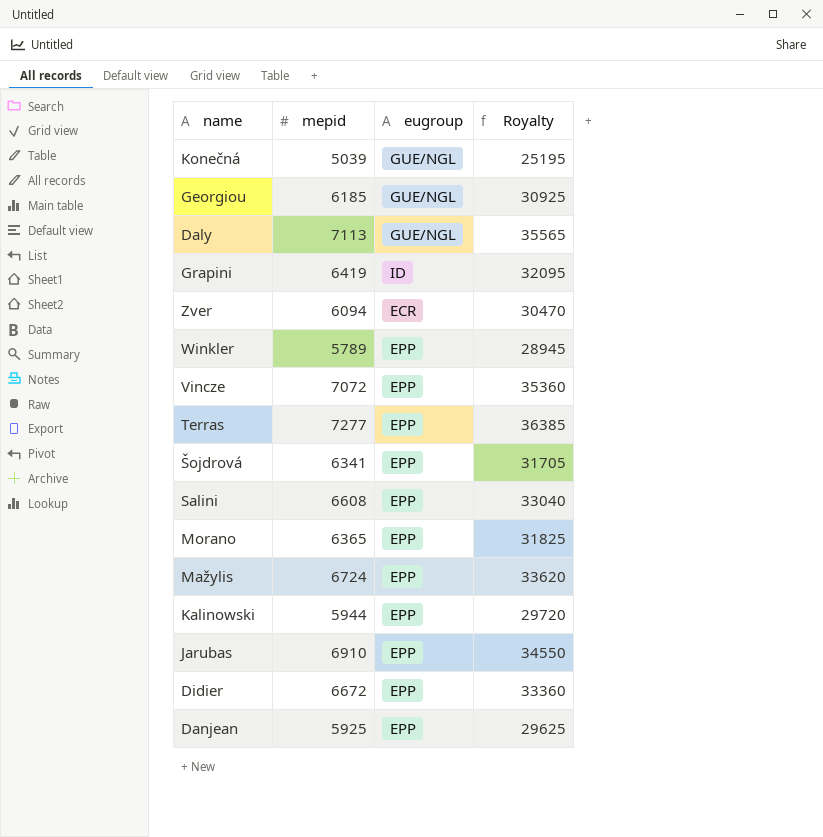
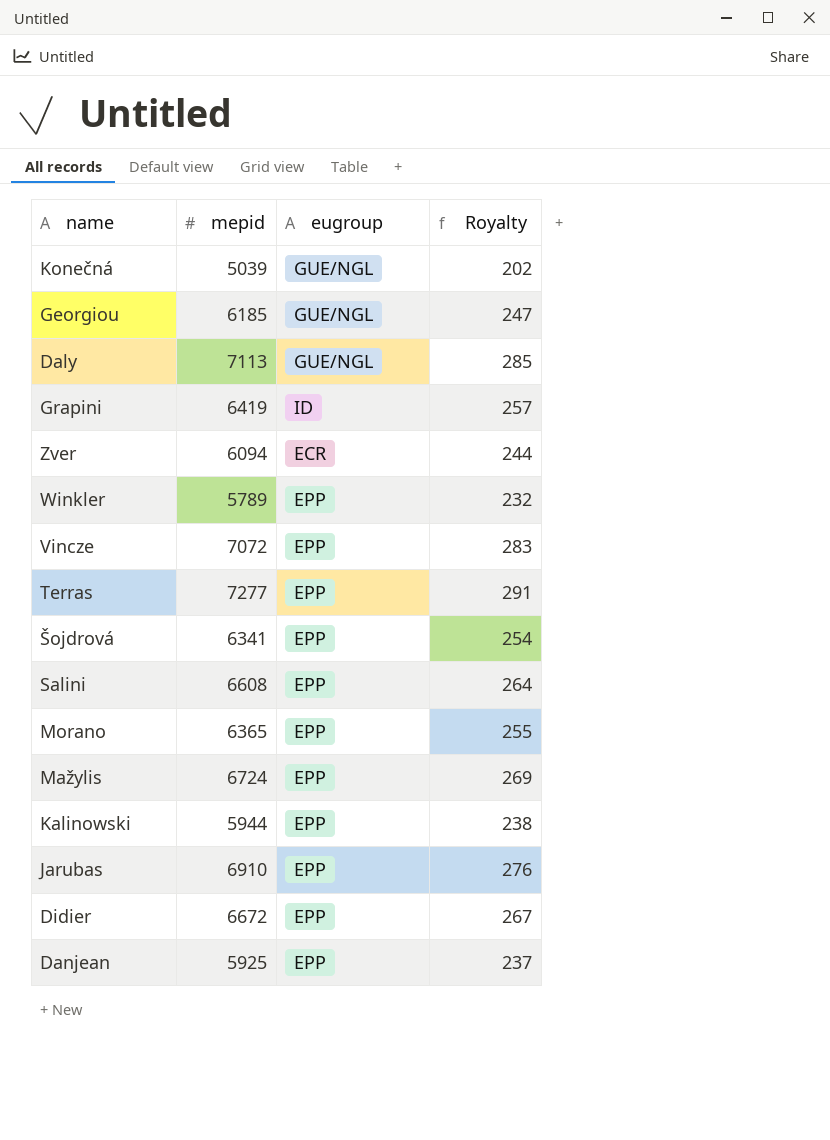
column Royalty | formula: [mepid] * 5 -> [mepid] * 0.04

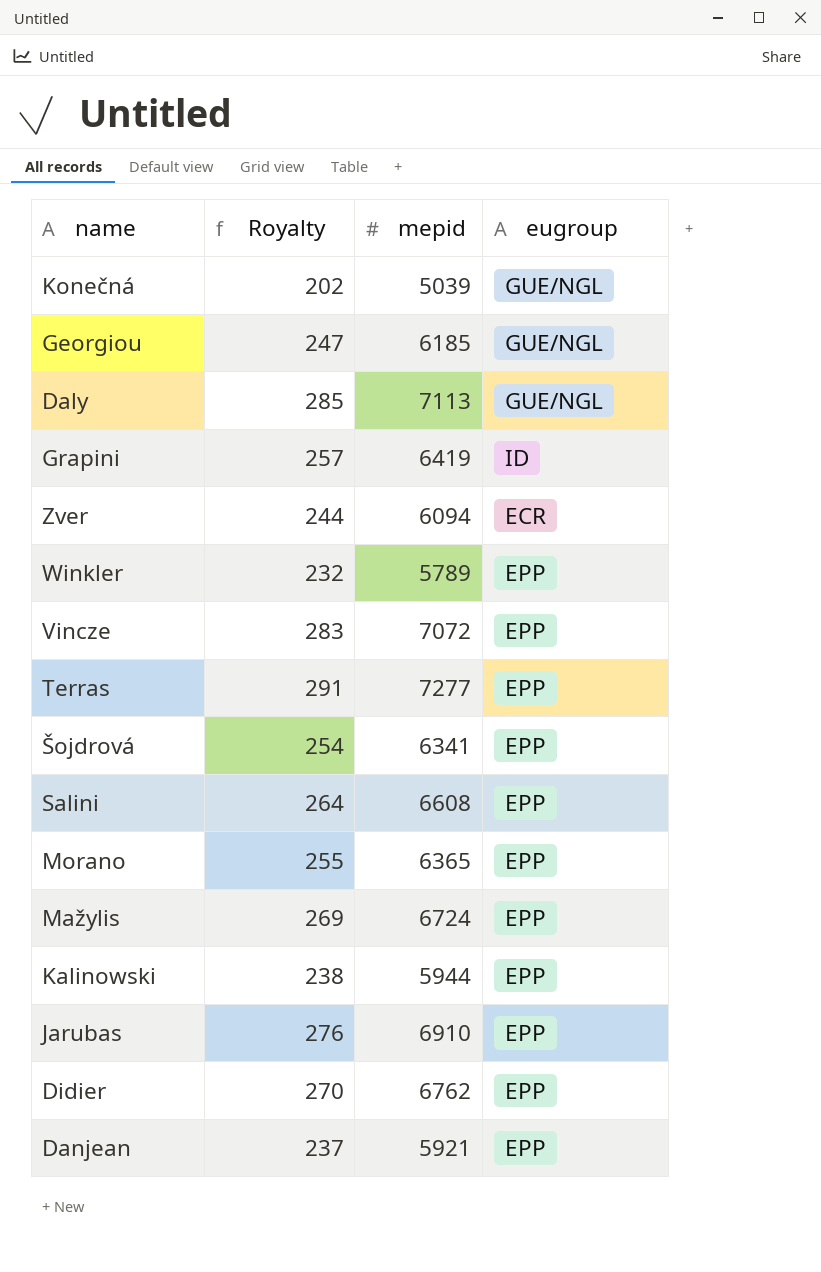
column Royalty | position: 4 -> 2
Didier | Royalty: 267 -> 270
Didier | mepid: 6672 -> 6762
Danjean | mepid: 5925 -> 5921

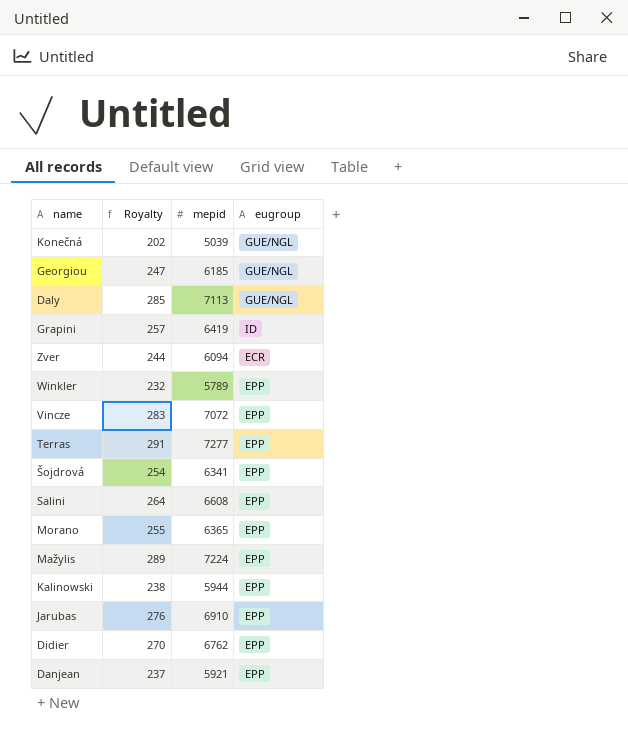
Mažylis | Royalty: 269 -> 289
Mažylis | mepid: 6724 -> 7224

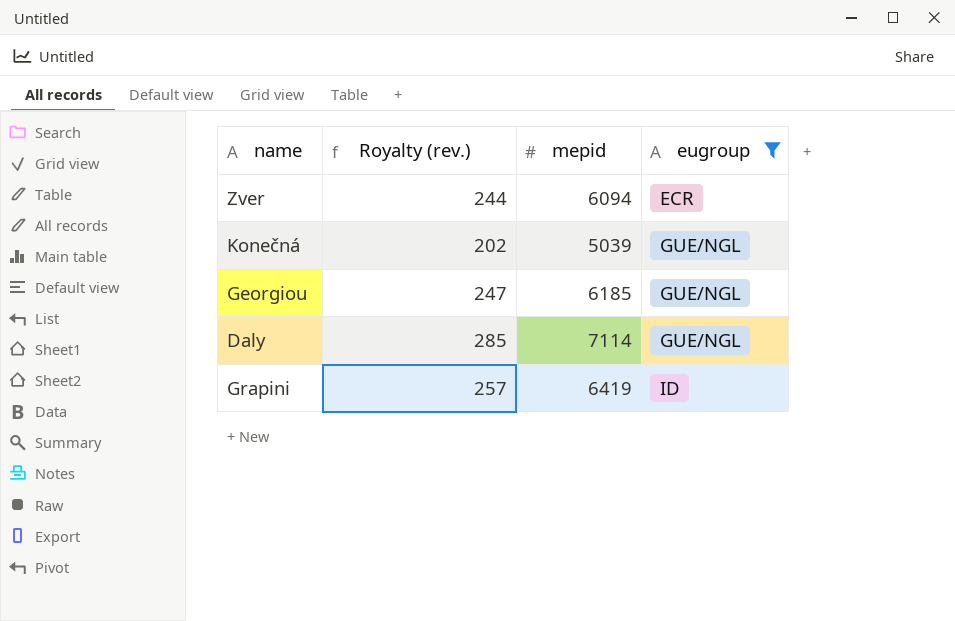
filter: none -> eugroup != EPP
row order: none -> eugroup ascending
column name: Royalty -> Royalty (rev.)
Daly | mepid: 7113 -> 7114

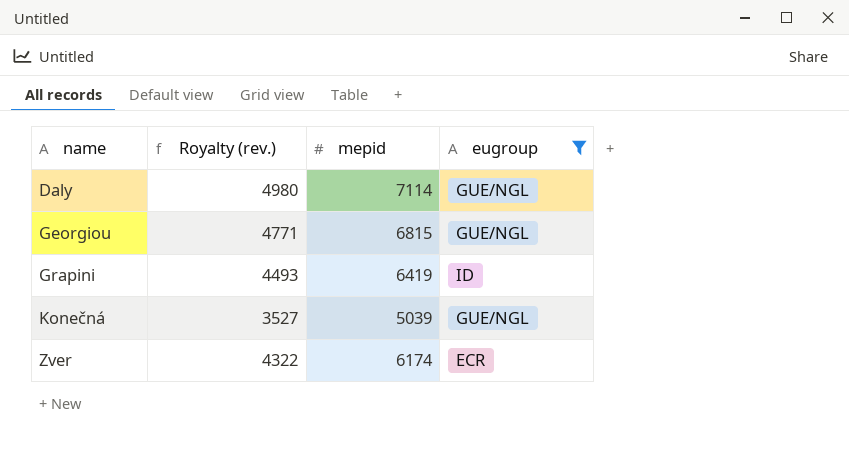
row order: eugroup ascending -> name ascending
column Royalty (rev.) | formula: [mepid] * 0.04 -> [mepid] * 0.7
Georgiou | mepid: 6185 -> 6815
Zver | mepid: 6094 -> 6174

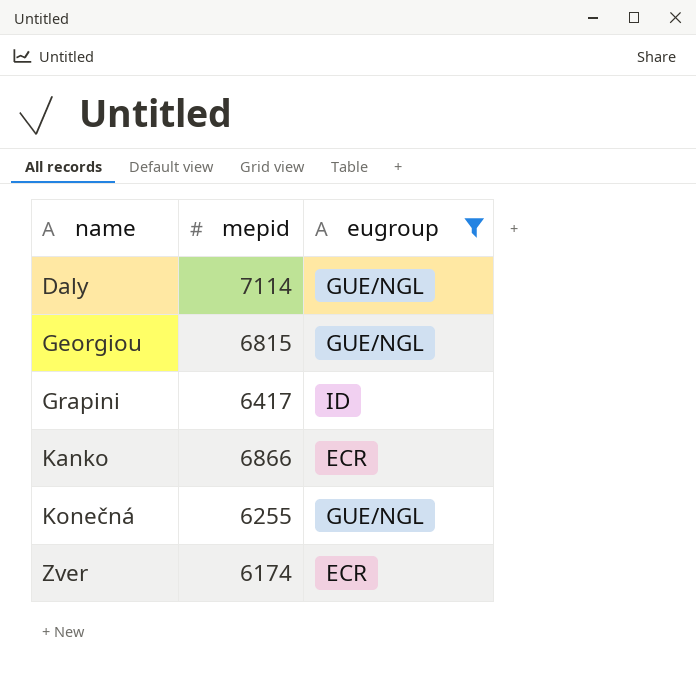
column Royalty (rev.) | formula: [mepid] * 0.7 -> none
Grapini | mepid: 6419 -> 6417
row Kanko: none -> 6866 | ECR
Konečná | mepid: 5039 -> 6255

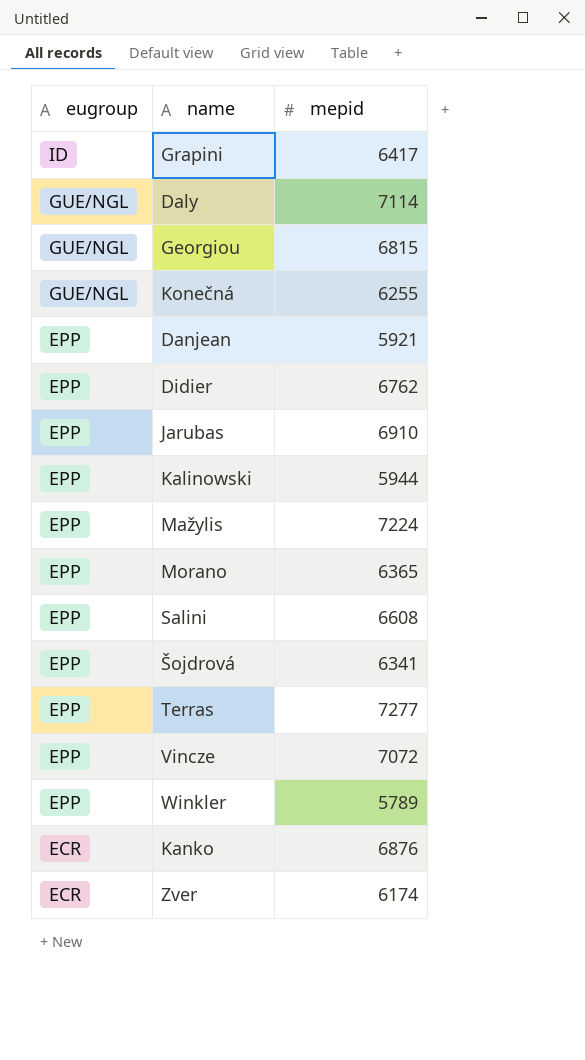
filter: eugroup != EPP -> none
row order: name ascending -> eugroup descending
column eugroup | position: 3 -> 1
Kanko | mepid: 6866 -> 6876

